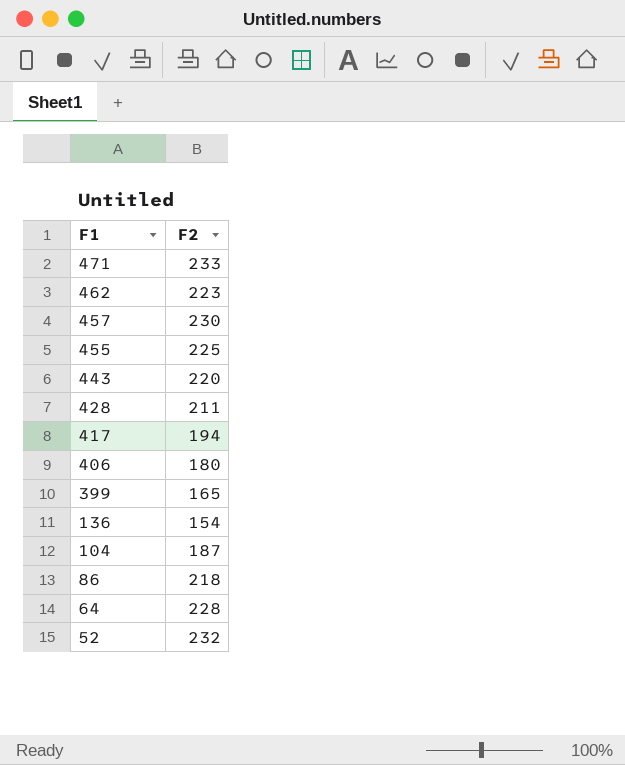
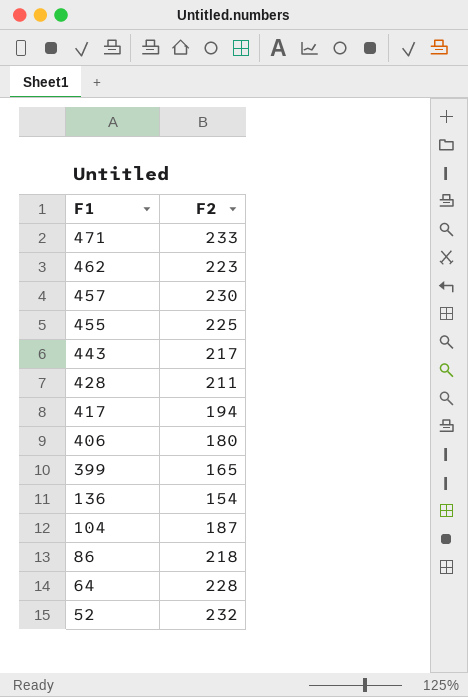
443 | F2: 220 -> 217

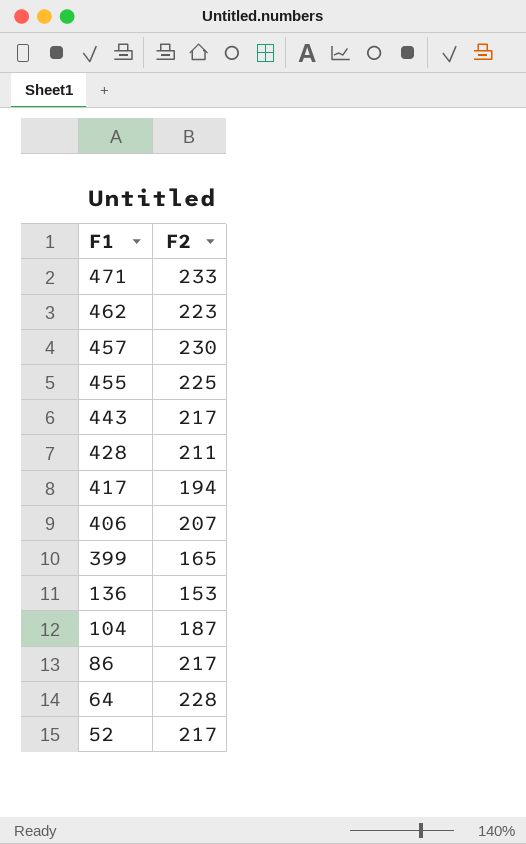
406 | F2: 180 -> 207
136 | F2: 154 -> 153
86 | F2: 218 -> 217
52 | F2: 232 -> 217

